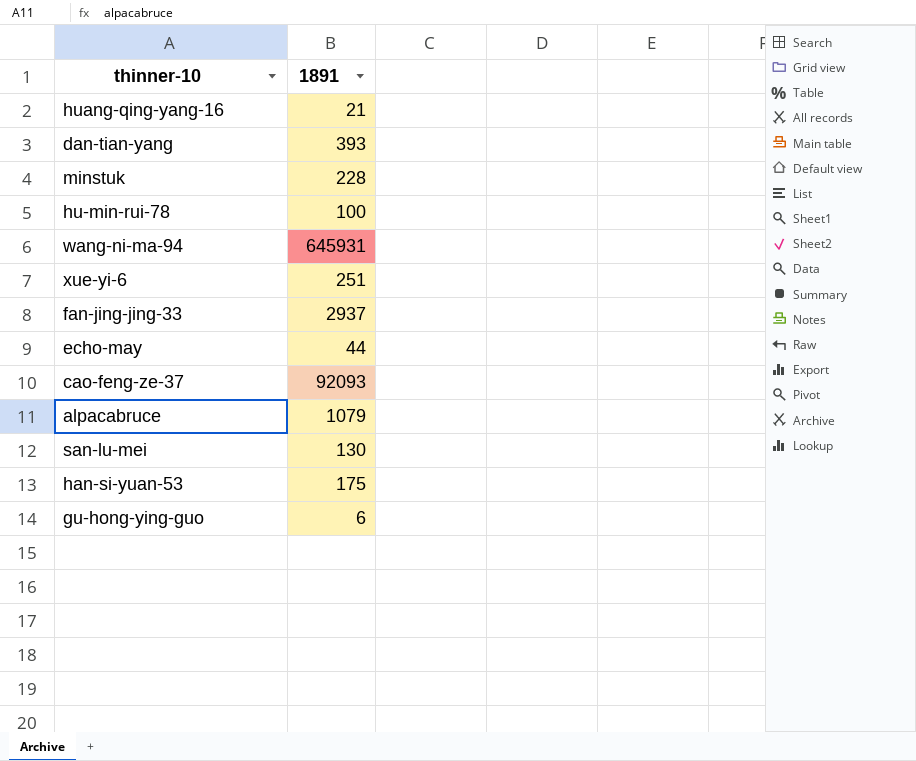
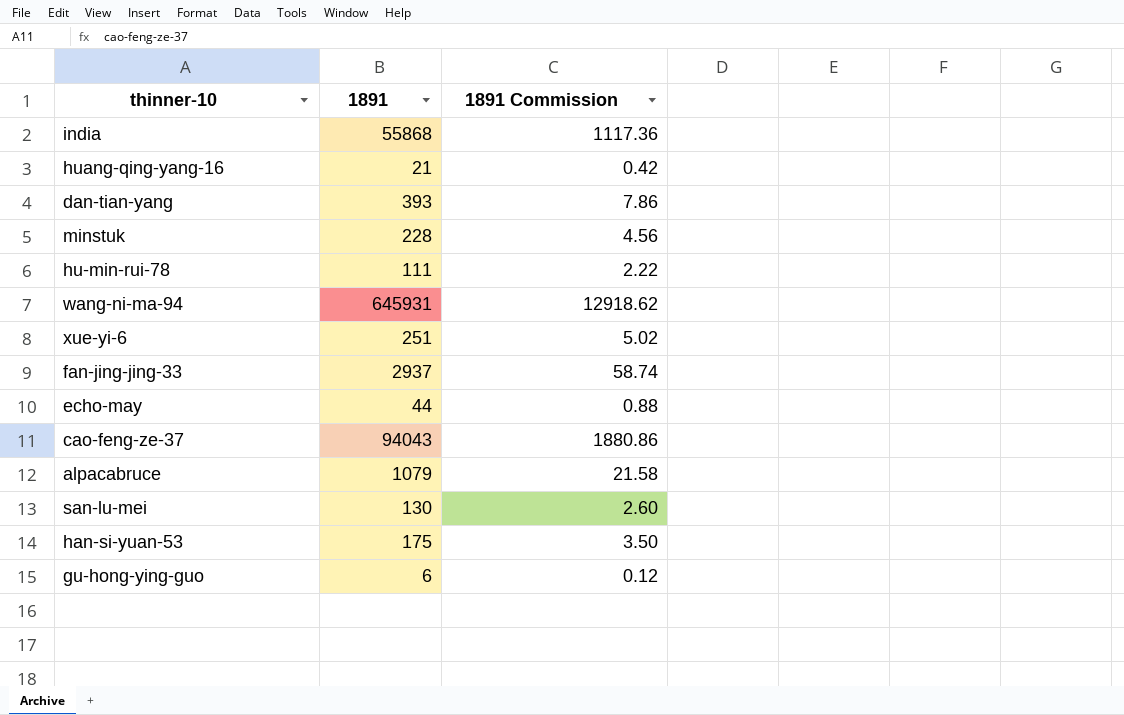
column 1891 Commission | formula: none -> [1891] * 0.02
row india: none -> 55868 | 1117.36
hu-min-rui-78 | 1891: 100 -> 111
cao-feng-ze-37 | 1891: 92093 -> 94043

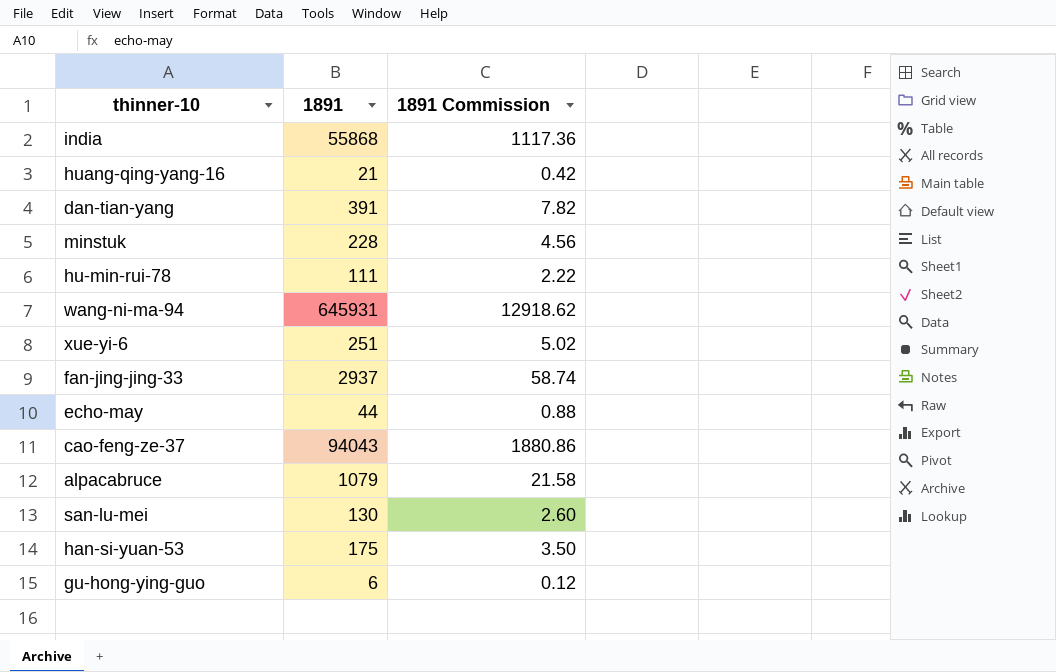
dan-tian-yang | 1891: 393 -> 391
dan-tian-yang | 1891 Commission: 7.86 -> 7.82

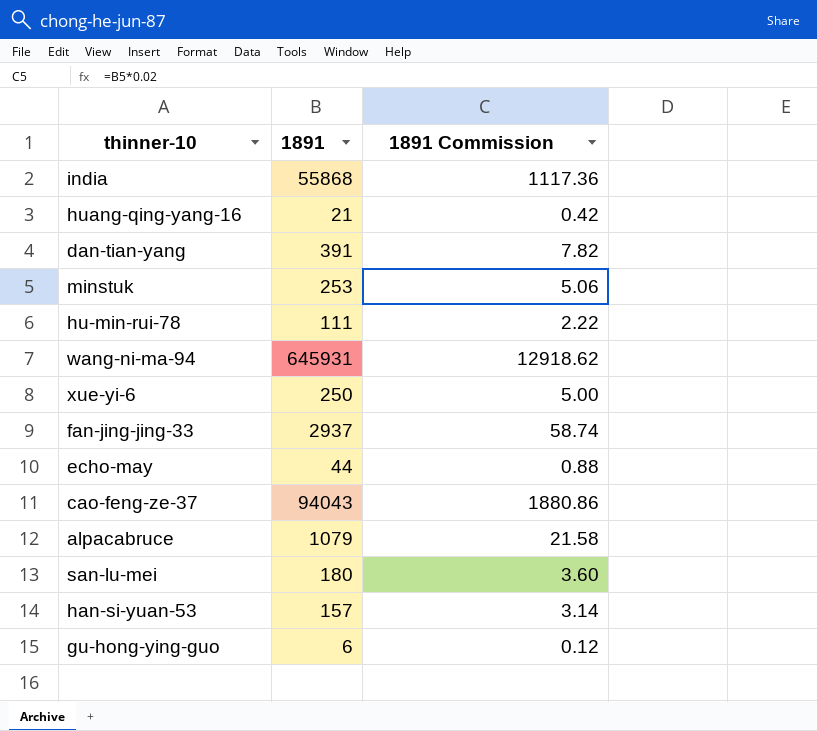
minstuk | 1891: 228 -> 253
minstuk | 1891 Commission: 4.56 -> 5.06
xue-yi-6 | 1891: 251 -> 250
xue-yi-6 | 1891 Commission: 5.02 -> 5.00
san-lu-mei | 1891: 130 -> 180
san-lu-mei | 1891 Commission: 2.60 -> 3.60
han-si-yuan-53 | 1891: 175 -> 157
han-si-yuan-53 | 1891 Commission: 3.50 -> 3.14

